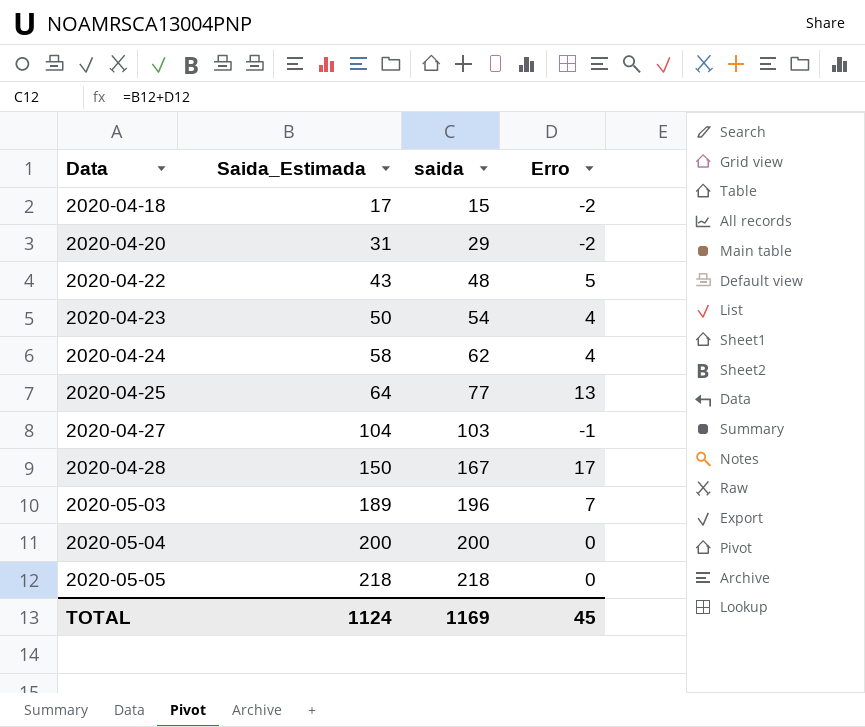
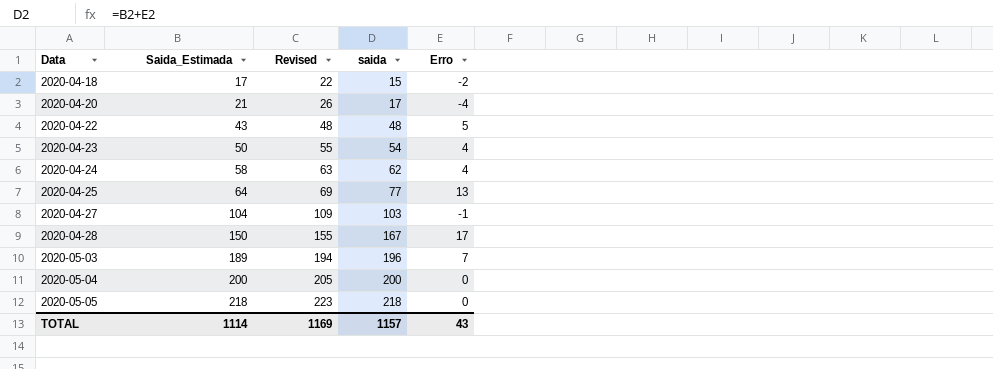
column Revised | formula: none -> [Saida_Estimada] + 5
2020-04-20 | Saida_Estimada: 31 -> 21
2020-04-20 | saida: 29 -> 17
2020-04-20 | Erro: -2 -> -4
TOTAL | Saida_Estimada: 1124 -> 1114
TOTAL | saida: 1169 -> 1157
TOTAL | Erro: 45 -> 43

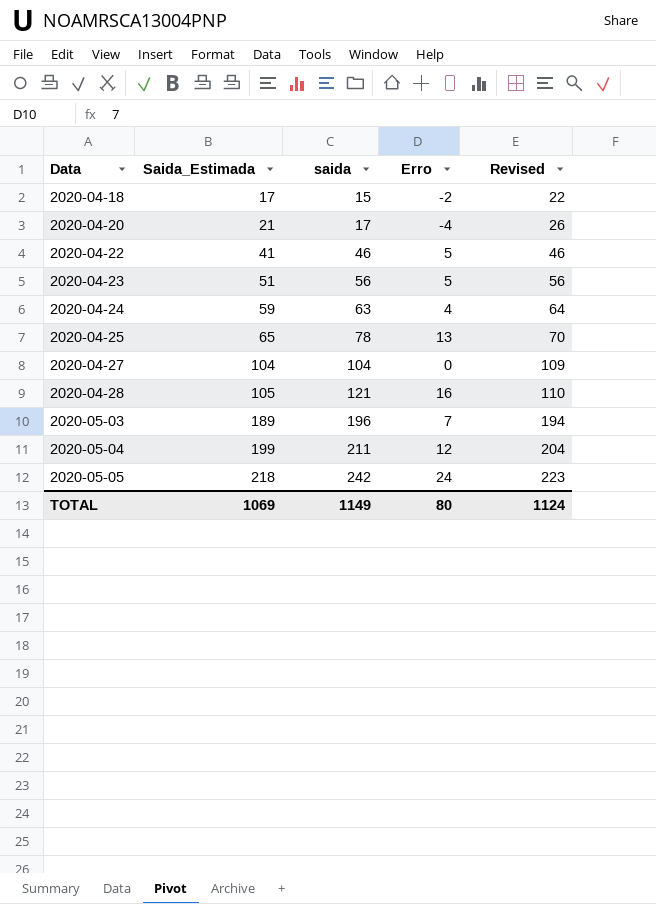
column Revised | position: 3 -> 5
2020-04-22 | Saida_Estimada: 43 -> 41
2020-04-22 | saida: 48 -> 46
2020-04-22 | Revised: 48 -> 46
2020-04-23 | Saida_Estimada: 50 -> 51
2020-04-23 | saida: 54 -> 56
2020-04-23 | Erro: 4 -> 5
2020-04-23 | Revised: 55 -> 56
2020-04-24 | Saida_Estimada: 58 -> 59
2020-04-24 | saida: 62 -> 63
2020-04-24 | Revised: 63 -> 64
2020-04-25 | Saida_Estimada: 64 -> 65
2020-04-25 | saida: 77 -> 78
2020-04-25 | Revised: 69 -> 70
2020-04-27 | saida: 103 -> 104
2020-04-27 | Erro: -1 -> 0
2020-04-28 | Saida_Estimada: 150 -> 105
2020-04-28 | saida: 167 -> 121
2020-04-28 | Erro: 17 -> 16
2020-04-28 | Revised: 155 -> 110
2020-05-04 | Saida_Estimada: 200 -> 199
2020-05-04 | saida: 200 -> 211
2020-05-04 | Erro: 0 -> 12
2020-05-04 | Revised: 205 -> 204
2020-05-05 | saida: 218 -> 242
2020-05-05 | Erro: 0 -> 24
TOTAL | Saida_Estimada: 1114 -> 1069
TOTAL | saida: 1157 -> 1149
TOTAL | Erro: 43 -> 80
TOTAL | Revised: 1169 -> 1124

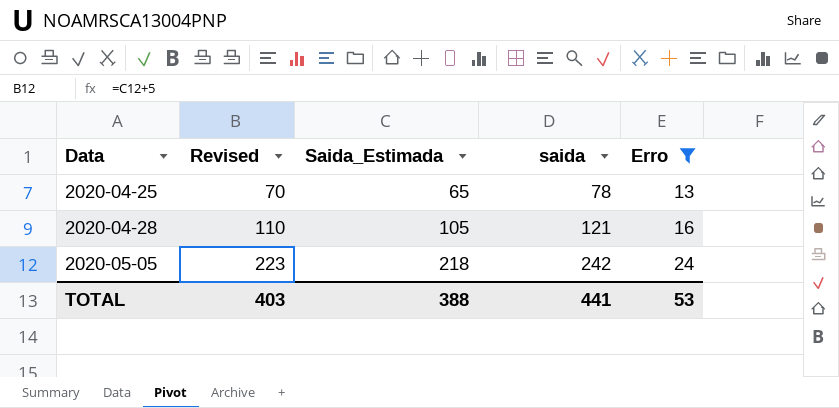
filter: none -> Erro >= 13
column Revised | position: 5 -> 2
TOTAL | Revised: 1124 -> 403
TOTAL | Saida_Estimada: 1069 -> 388
TOTAL | saida: 1149 -> 441
TOTAL | Erro: 80 -> 53

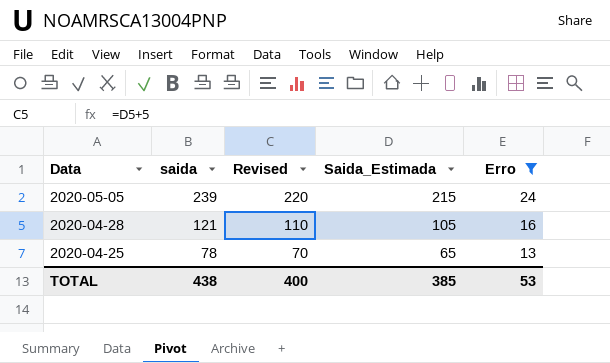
row order: Data ascending -> Data descending
column saida | position: 4 -> 2
2020-05-05 | saida: 242 -> 239
2020-05-05 | Revised: 223 -> 220
2020-05-05 | Saida_Estimada: 218 -> 215
TOTAL | saida: 441 -> 438
TOTAL | Revised: 403 -> 400
TOTAL | Saida_Estimada: 388 -> 385

